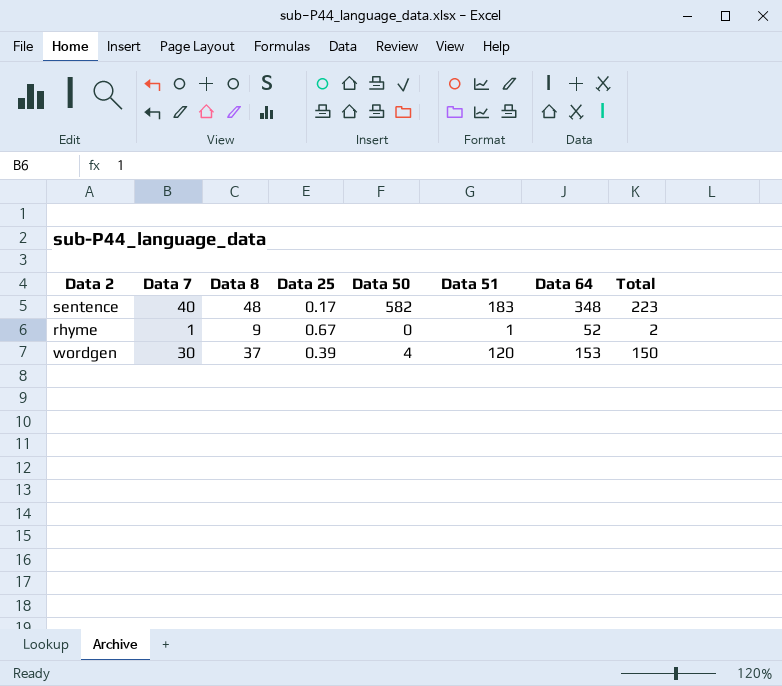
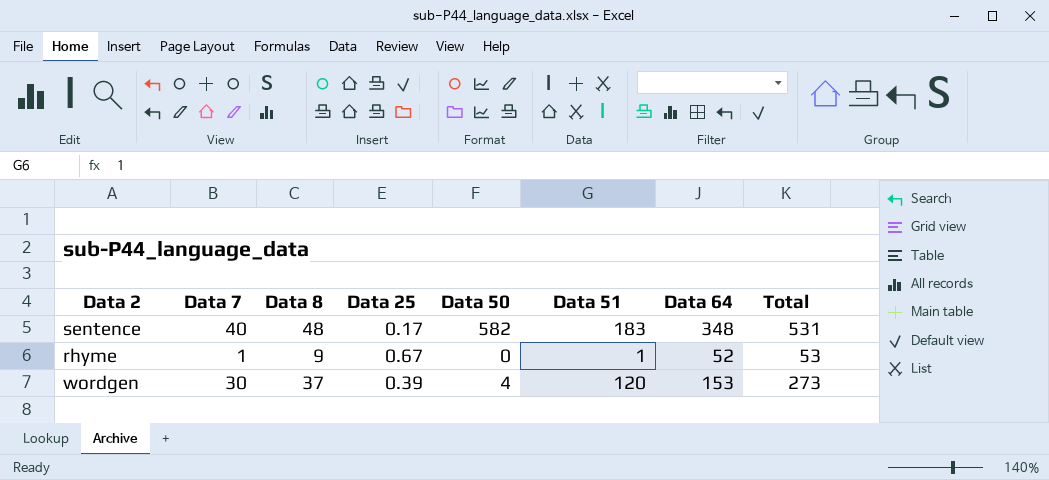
column Total | formula: [Data 7] + [Data 51] -> [Data 51] + [Data 64]

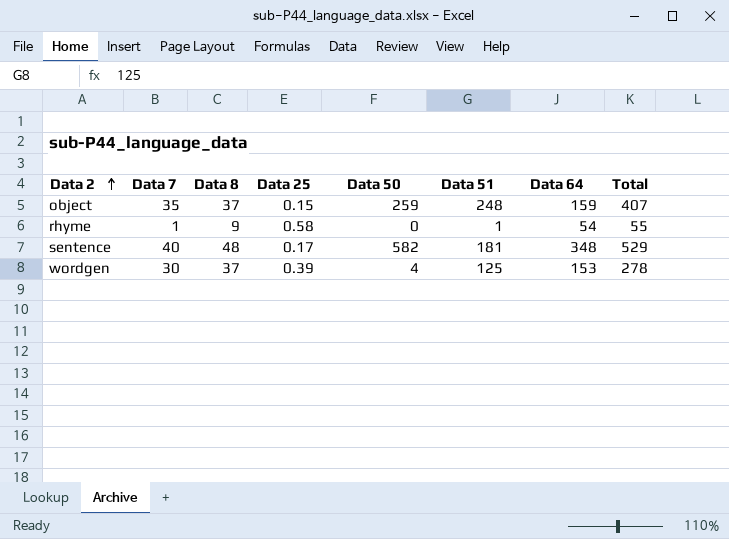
row order: none -> Data 2 ascending
row object: none -> 35 | 37 | 0.15 | 259 | 248 | 159 | 407
rhyme | Data 25: 0.67 -> 0.58
rhyme | Data 64: 52 -> 54
rhyme | Total: 53 -> 55
sentence | Data 51: 183 -> 181
sentence | Total: 531 -> 529
wordgen | Data 51: 120 -> 125
wordgen | Total: 273 -> 278

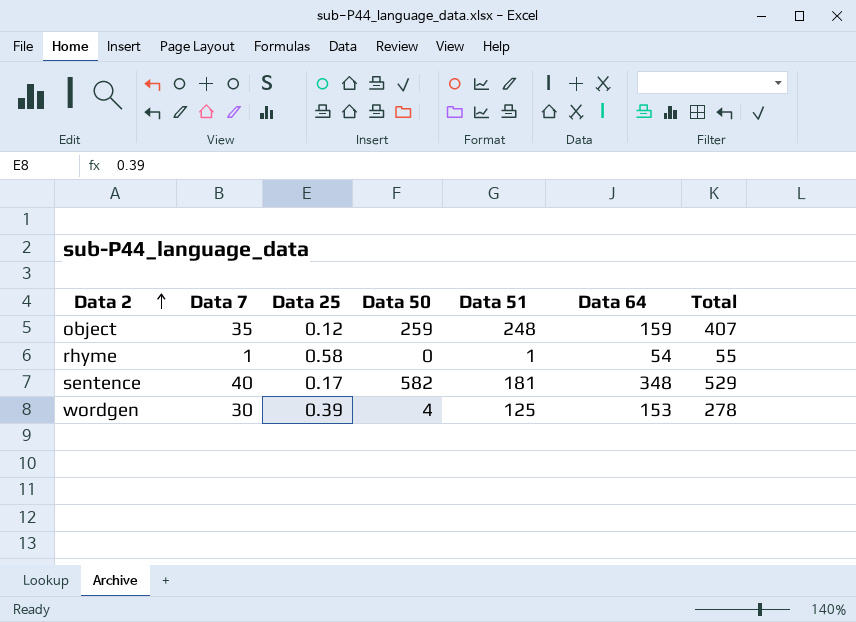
column Data 8 | position: 3 -> none
object | Data 25: 0.15 -> 0.12

